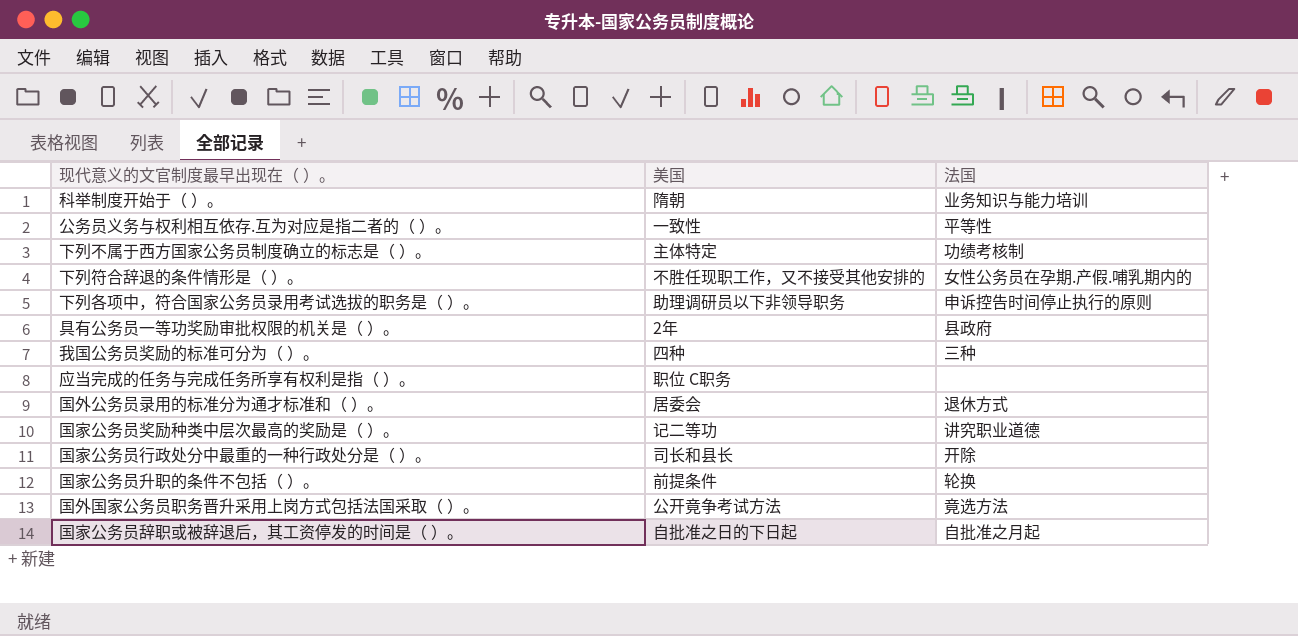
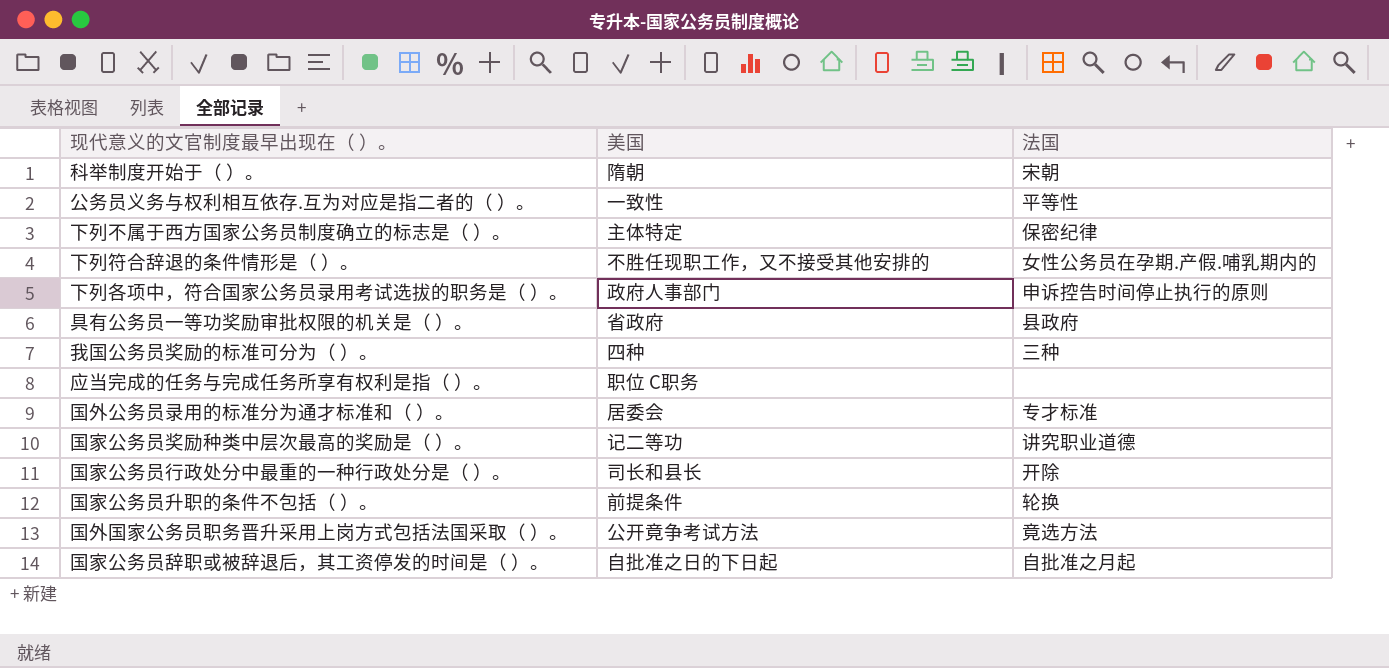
科举制度开始于（ ）。 | 法国: 业务知识与能力培训 -> 宋朝
下列不属于西方国家公务员制度确立的标志是（ ）。 | 法国: 功绩考核制 -> 保密纪律
下列各项中，符合国家公务员录用考试选拔的职务是（ ）。 | 美国: 助理调研员以下非领导职务 -> 政府人事部门
具有公务员一等功奖励审批权限的机关是（ ）。 | 美国: 2年 -> 省政府
国外公务员录用的标准分为通才标准和（ ）。 | 法国: 退休方式 -> 专才标准

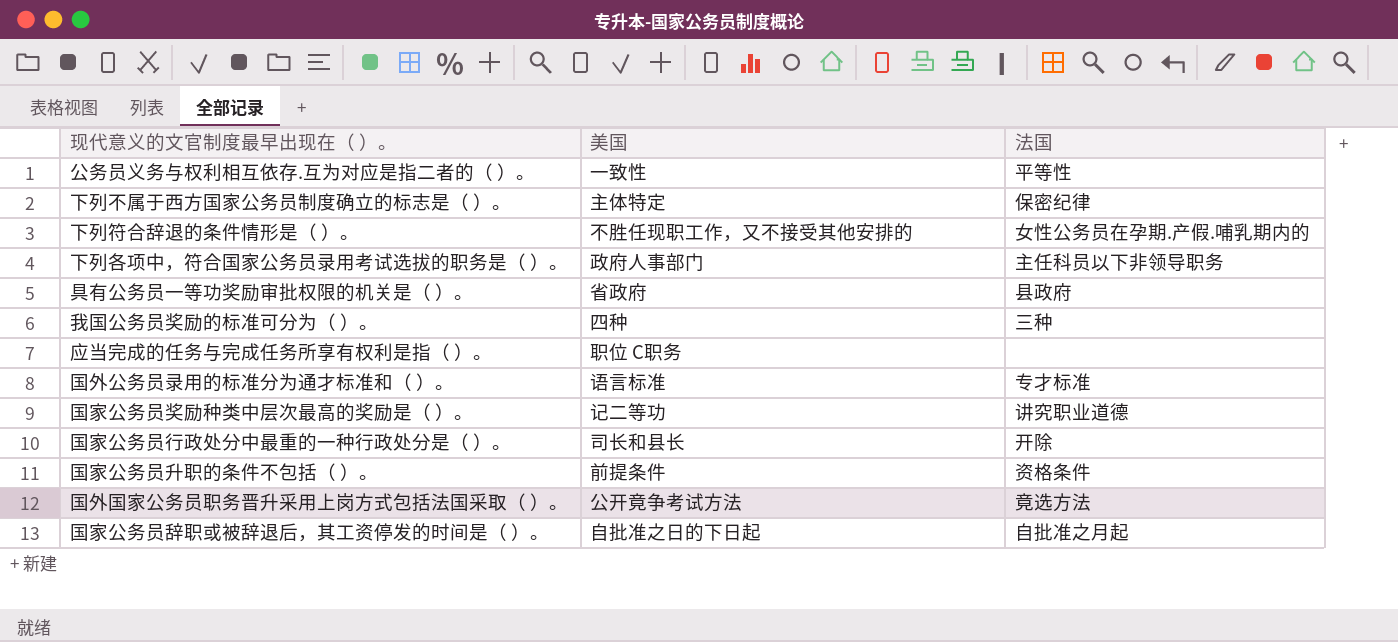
row 科举制度开始于（ ）。: 隋朝 | 宋朝 -> none
下列各项中，符合国家公务员录用考试选拔的职务是（ ）。 | 法国: 申诉控告时间停止执行的原则 -> 主任科员以下非领导职务
国外公务员录用的标准分为通才标准和（ ）。 | 美国: 居委会 -> 语言标准
国家公务员升职的条件不包括（ ）。 | 法国: 轮换 -> 资格条件

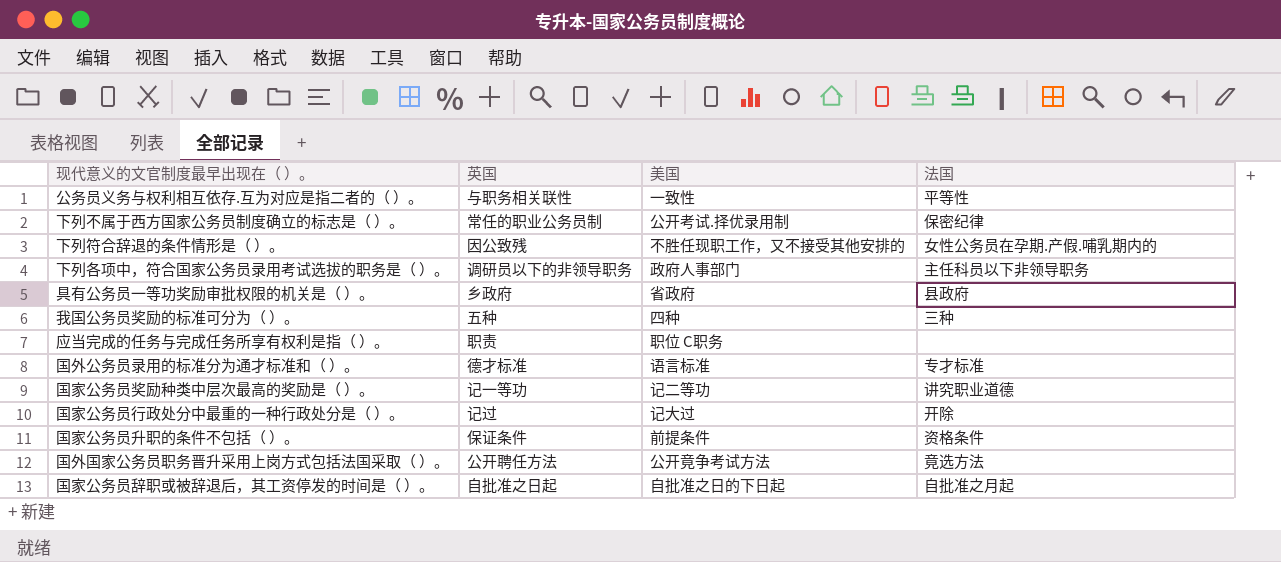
column 英国 | position: none -> 2
下列不属于西方国家公务员制度确立的标志是（ ）。 | 美国: 主体特定 -> 公开考试.择优录用制
国家公务员行政处分中最重的一种行政处分是（ ）。 | 美国: 司长和县长 -> 记大过

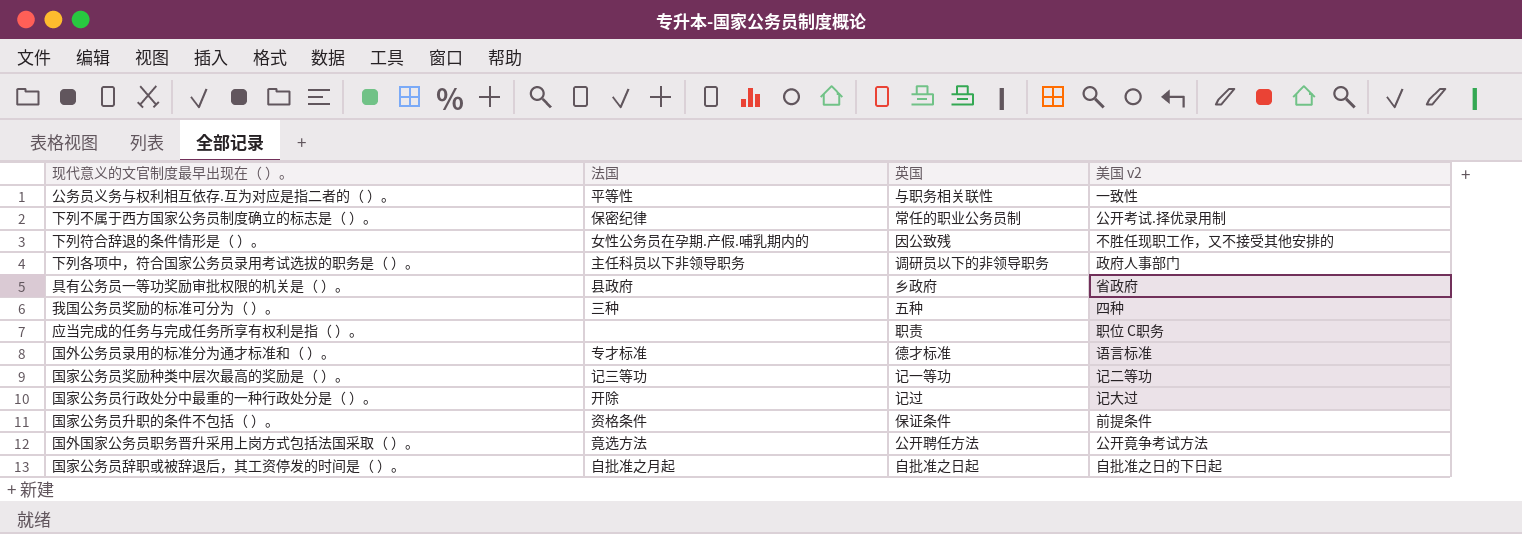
column 法国 | position: 4 -> 2
column name: 美国 -> 美国 v2
国家公务员奖励种类中层次最高的奖励是（ ）。 | 法国: 讲究职业道德 -> 记三等功

